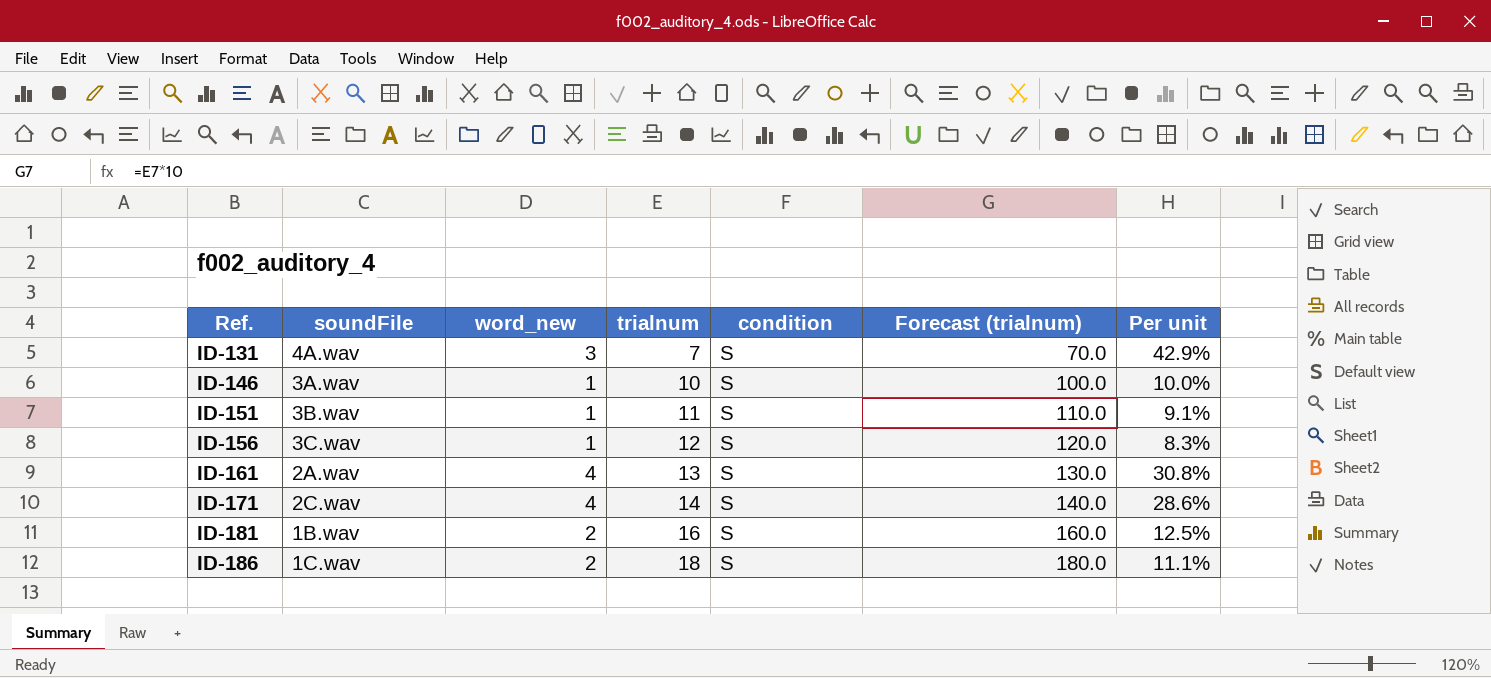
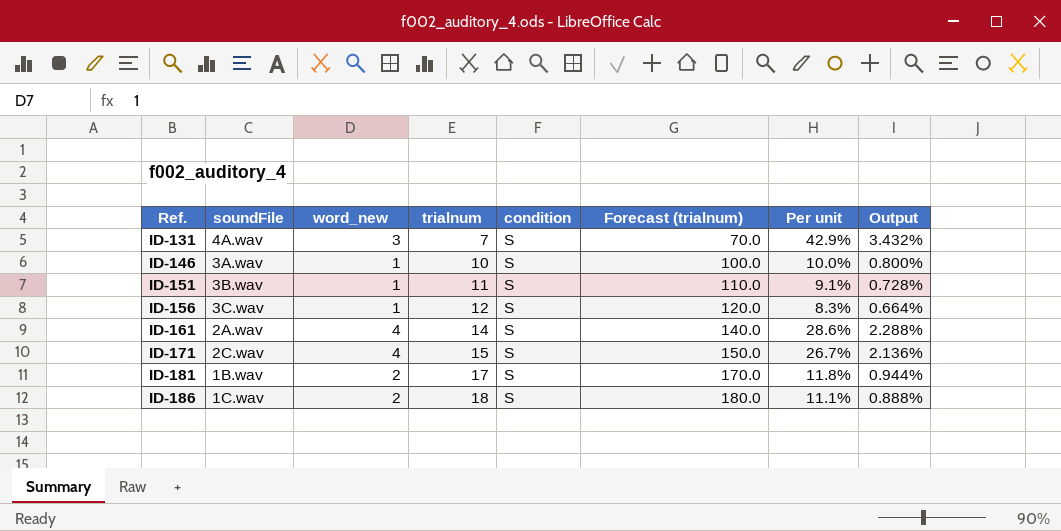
column Output | formula: none -> [Per unit] * 0.08
ID-161 | trialnum: 13 -> 14
ID-161 | Forecast (trialnum): 130.0 -> 140.0
ID-161 | Per unit: 30.8% -> 28.6%
ID-171 | trialnum: 14 -> 15
ID-171 | Forecast (trialnum): 140.0 -> 150.0
ID-171 | Per unit: 28.6% -> 26.7%
ID-181 | trialnum: 16 -> 17
ID-181 | Forecast (trialnum): 160.0 -> 170.0
ID-181 | Per unit: 12.5% -> 11.8%

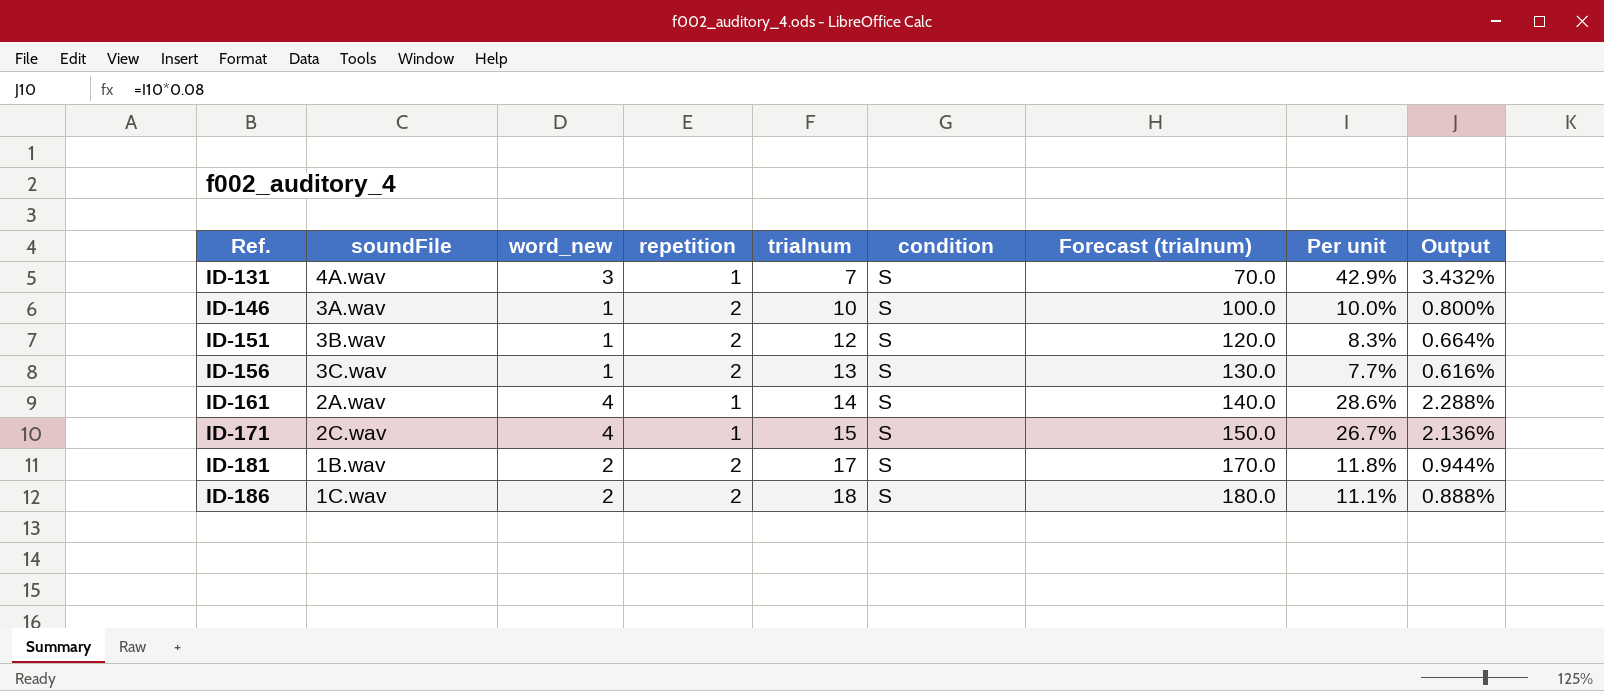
column repetition | position: none -> 4
ID-151 | trialnum: 11 -> 12
ID-151 | Forecast (trialnum): 110.0 -> 120.0
ID-151 | Per unit: 9.1% -> 8.3%
ID-151 | Output: 0.728% -> 0.664%
ID-156 | trialnum: 12 -> 13
ID-156 | Forecast (trialnum): 120.0 -> 130.0
ID-156 | Per unit: 8.3% -> 7.7%
ID-156 | Output: 0.664% -> 0.616%

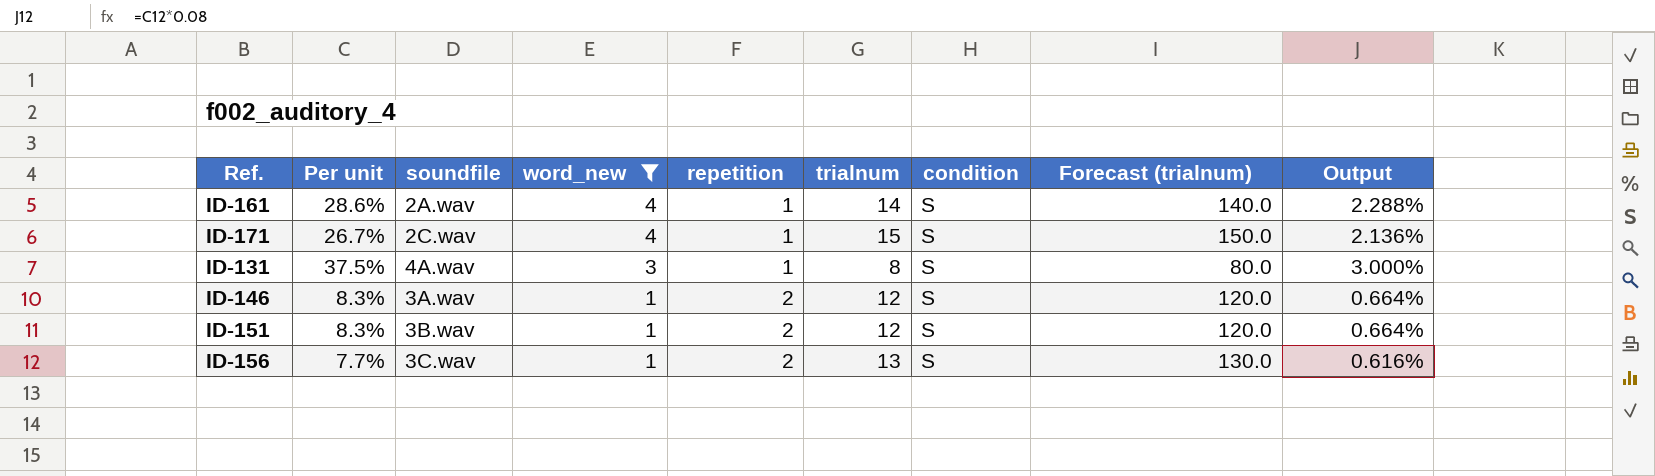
filter: none -> word_new != 2
row order: Ref. ascending -> word_new descending
column Per unit | position: 8 -> 2
column name: soundFile -> soundfile
ID-131 | Per unit: 42.9% -> 37.5%
ID-131 | trialnum: 7 -> 8
ID-131 | Forecast (trialnum): 70.0 -> 80.0
ID-131 | Output: 3.432% -> 3.000%
ID-146 | Per unit: 10.0% -> 8.3%
ID-146 | trialnum: 10 -> 12
ID-146 | Forecast (trialnum): 100.0 -> 120.0
ID-146 | Output: 0.800% -> 0.664%

